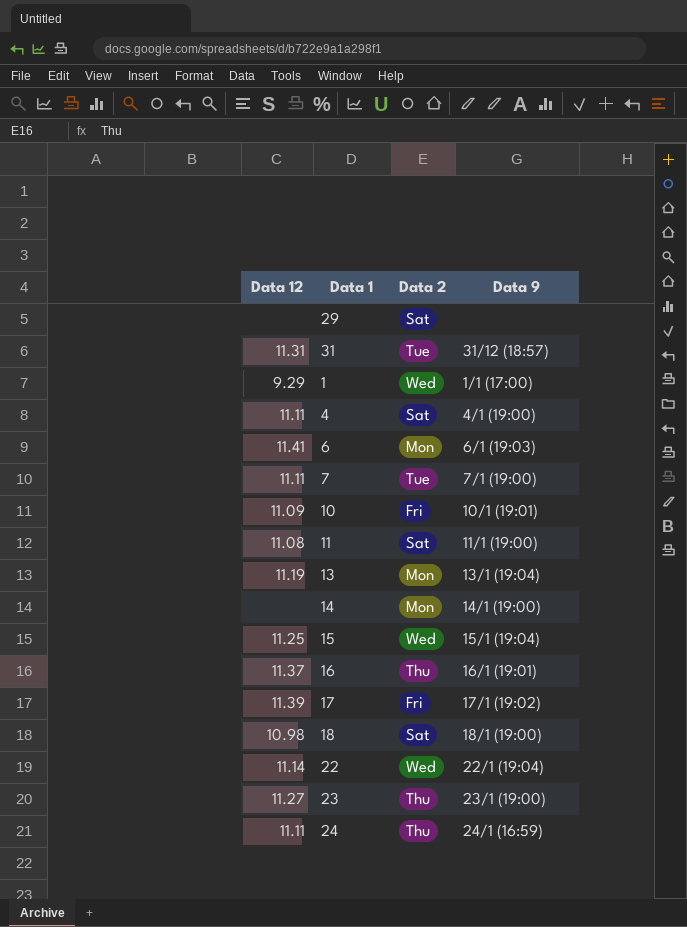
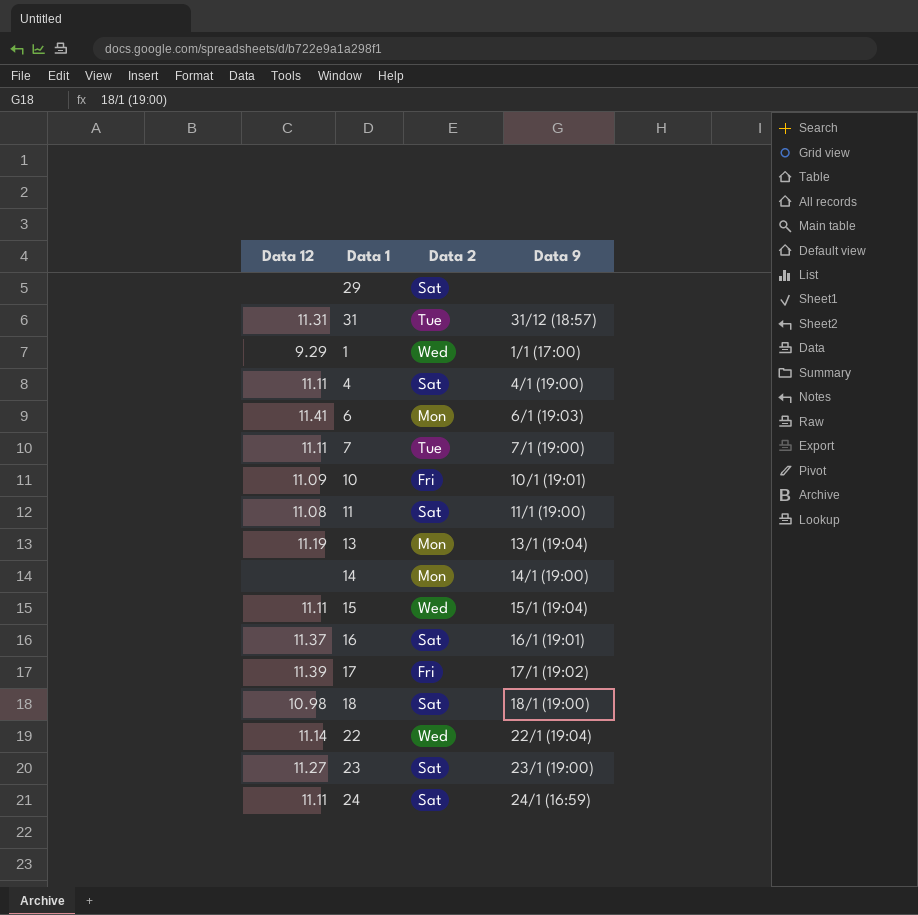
15 | Data 12: 11.25 -> 11.11
16 | Data 2: Thu -> Sat
23 | Data 2: Thu -> Sat
24 | Data 2: Thu -> Sat

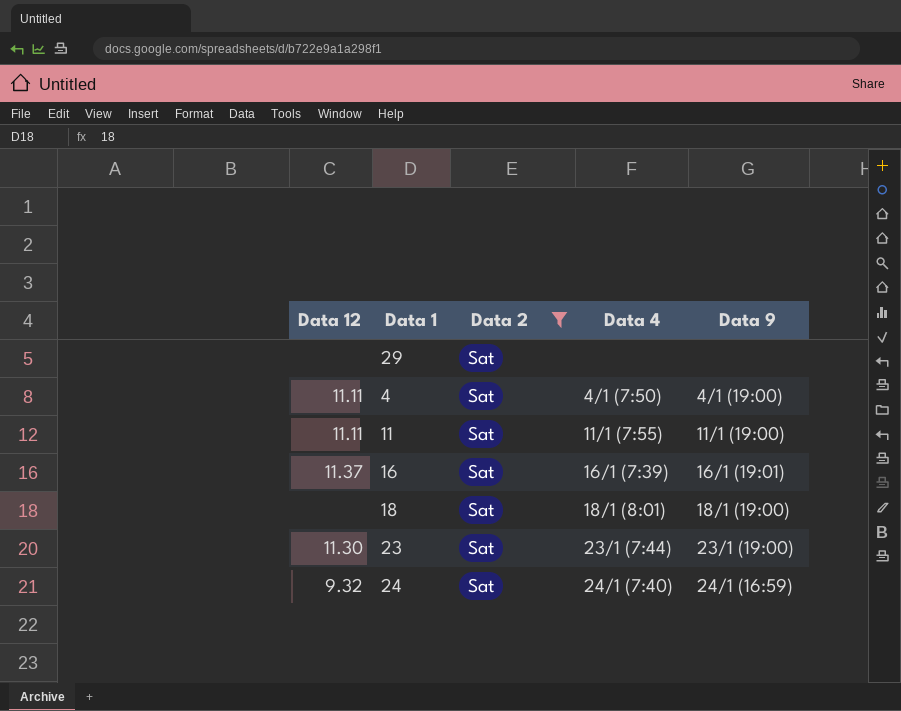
filter: none -> Data 2 = Sat
column Data 4 | position: none -> 4
11 | Data 12: 11.08 -> 11.11
18 | Data 12: 10.98 -> none
23 | Data 12: 11.27 -> 11.30
24 | Data 12: 11.11 -> 9.32

